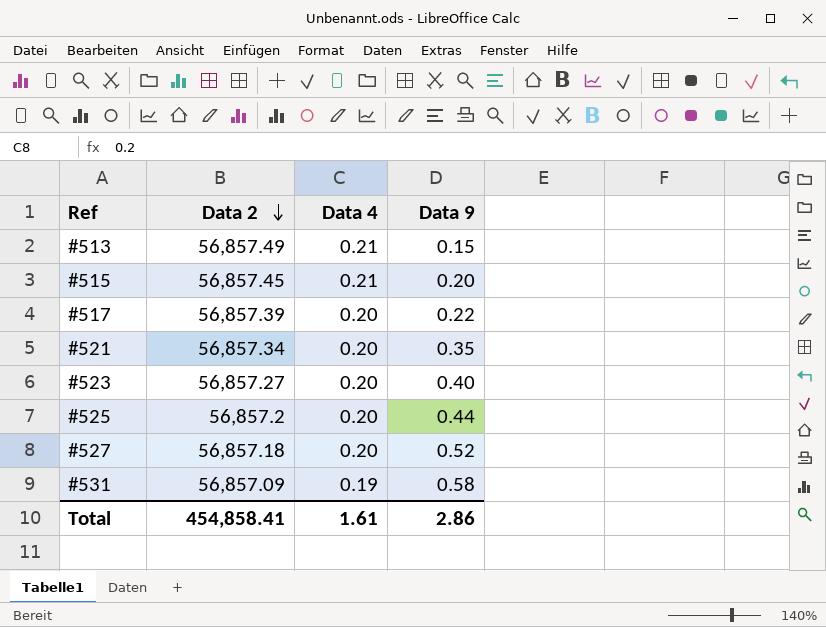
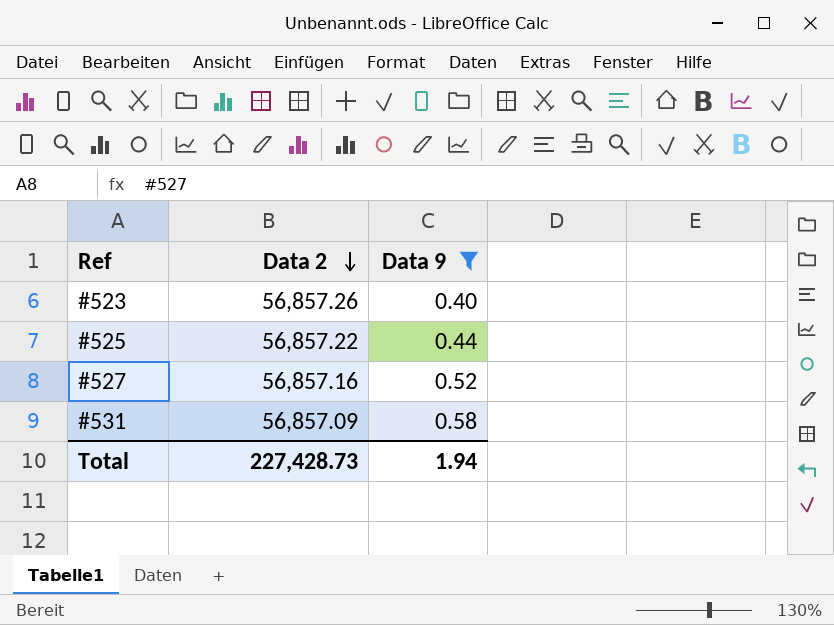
filter: none -> Data 9 >= 0.40
column Data 4 | position: 3 -> none
#523 | Data 2: 56,857.27 -> 56,857.26
#525 | Data 2: 56,857.2 -> 56,857.22
#527 | Data 2: 56,857.18 -> 56,857.16
Total | Data 2: 454,858.41 -> 227,428.73
Total | Data 9: 2.86 -> 1.94

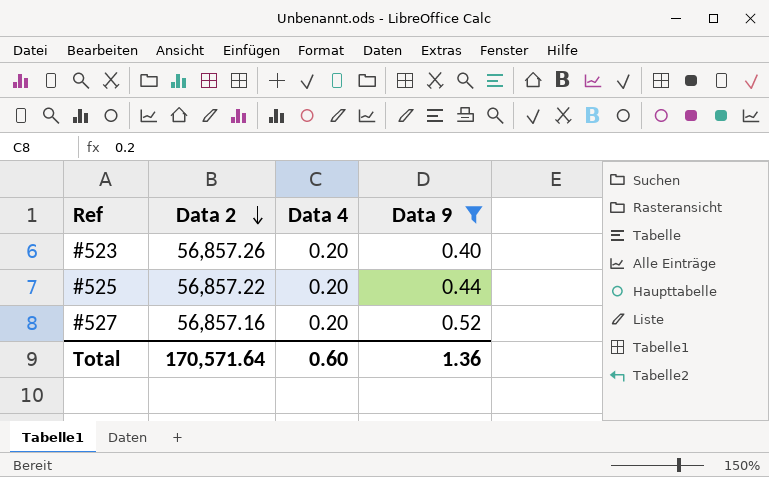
column Data 4 | position: none -> 3
row #531: 56,857.09 | 0.58 -> none
Total | Data 2: 227,428.73 -> 170,571.64
Total | Data 9: 1.94 -> 1.36

